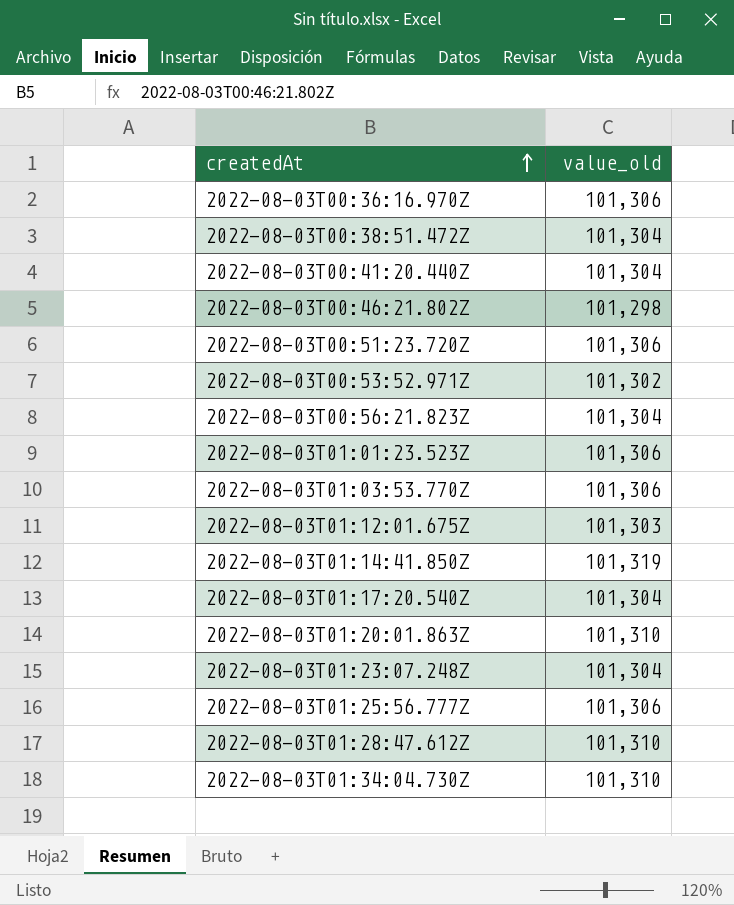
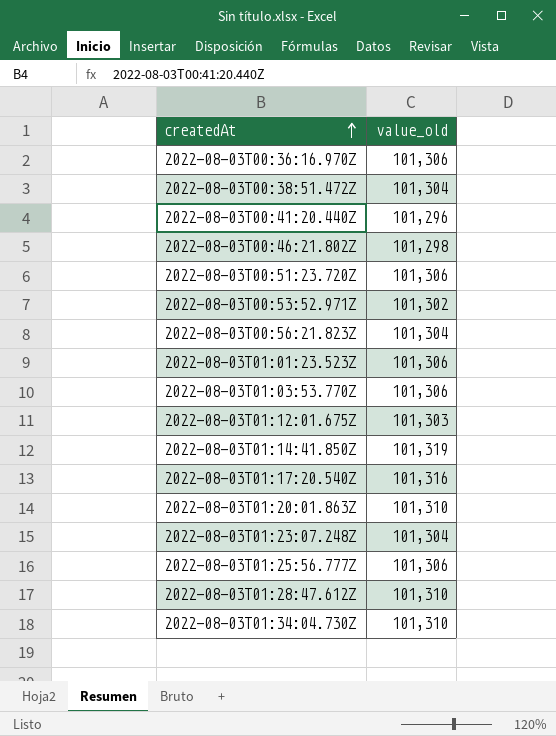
2022-08-03T00:41:20.440Z | value_old: 101,304 -> 101,296
2022-08-03T01:17:20.540Z | value_old: 101,304 -> 101,316

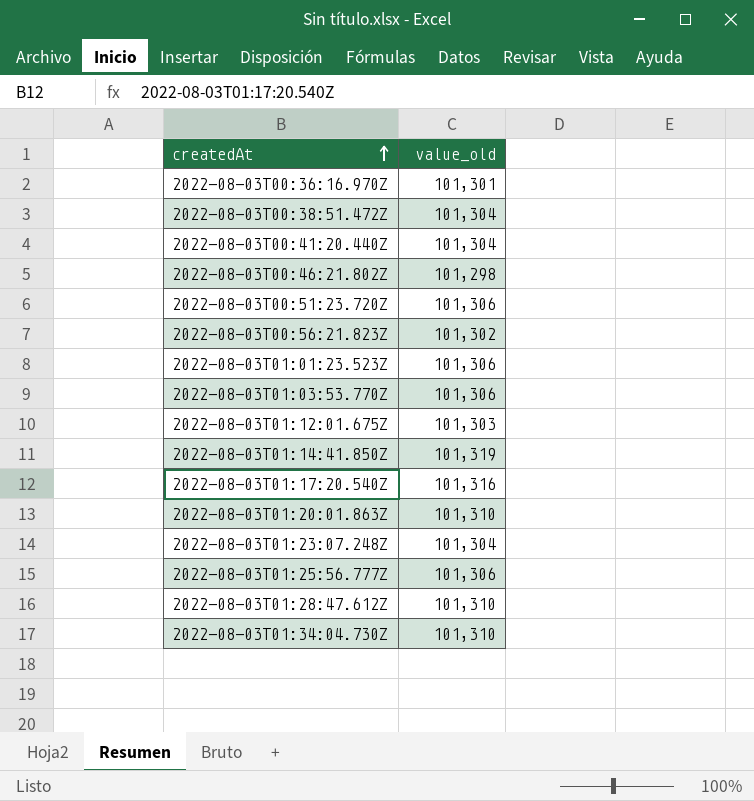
row 2022-08-03T00:53:52.971Z: 101,302 -> none
2022-08-03T00:36:16.970Z | value_old: 101,306 -> 101,301
2022-08-03T00:41:20.440Z | value_old: 101,296 -> 101,304
2022-08-03T00:56:21.823Z | value_old: 101,304 -> 101,302

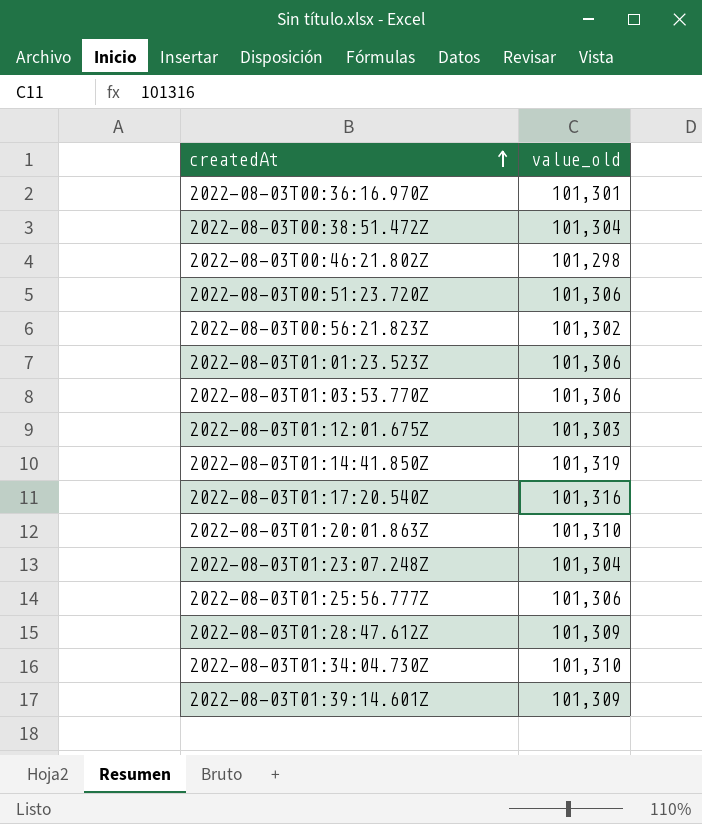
row 2022-08-03T00:41:20.440Z: 101,304 -> none
2022-08-03T01:28:47.612Z | value_old: 101,310 -> 101,309
row 2022-08-03T01:39:14.601Z: none -> 101,309

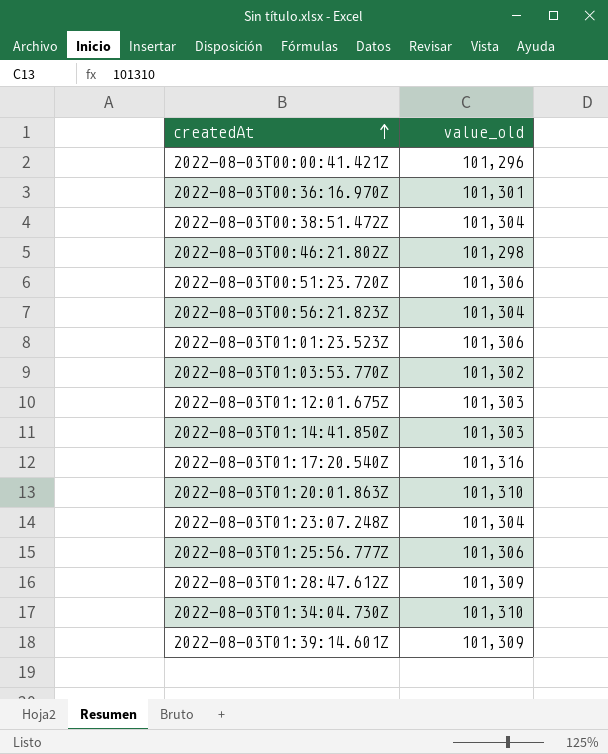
row 2022-08-03T00:00:41.421Z: none -> 101,296
2022-08-03T00:56:21.823Z | value_old: 101,302 -> 101,304
2022-08-03T01:03:53.770Z | value_old: 101,306 -> 101,302
2022-08-03T01:14:41.850Z | value_old: 101,319 -> 101,303

